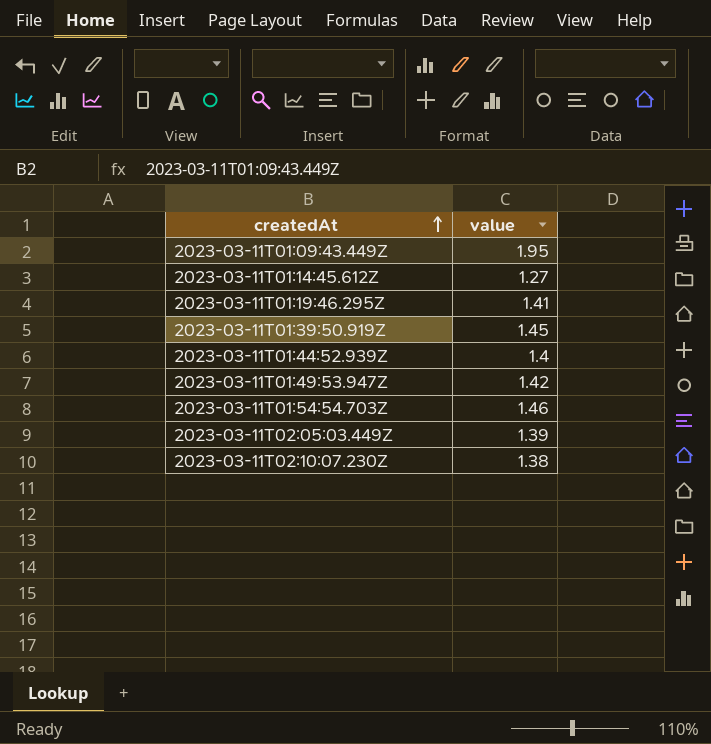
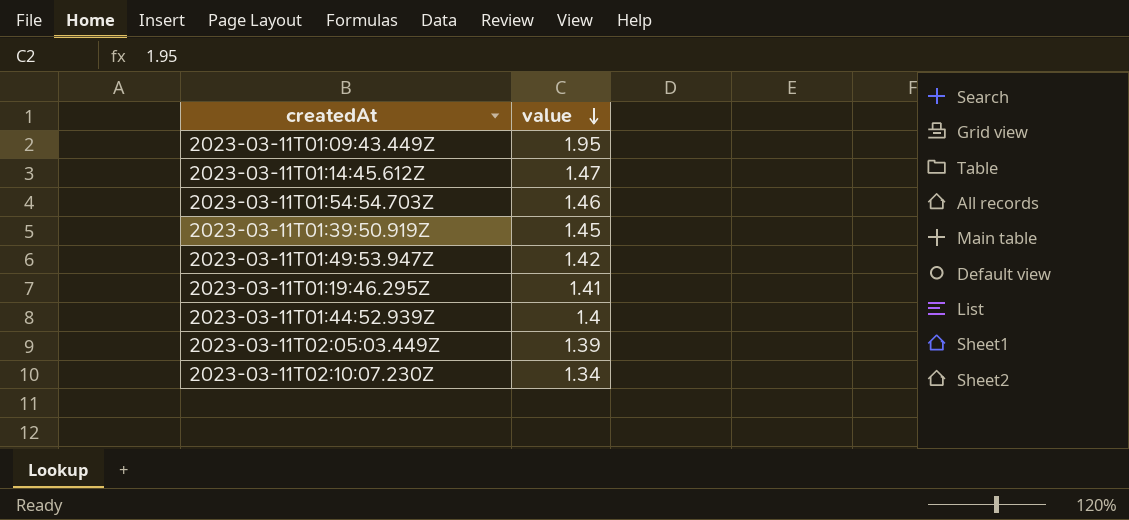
row order: createdAt ascending -> value descending
2023-03-11T01:14:45.612Z | value: 1.27 -> 1.47
2023-03-11T02:10:07.230Z | value: 1.38 -> 1.34

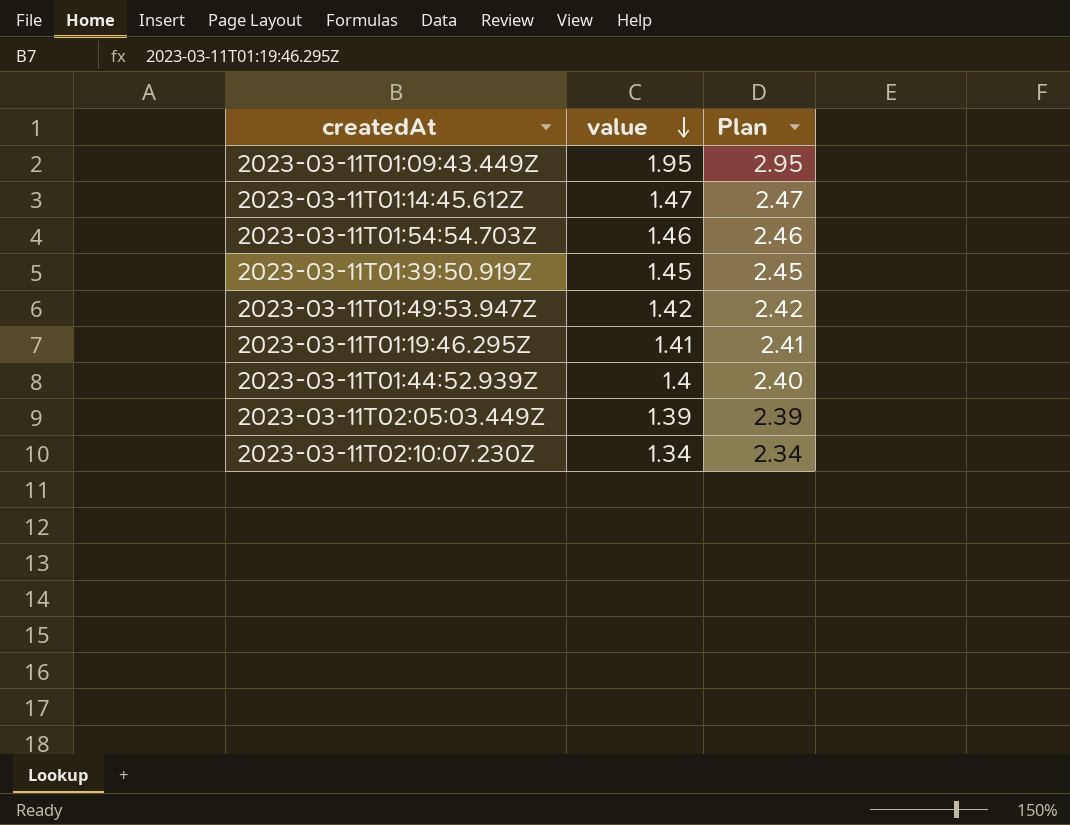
column Plan | formula: none -> [value] + 1

